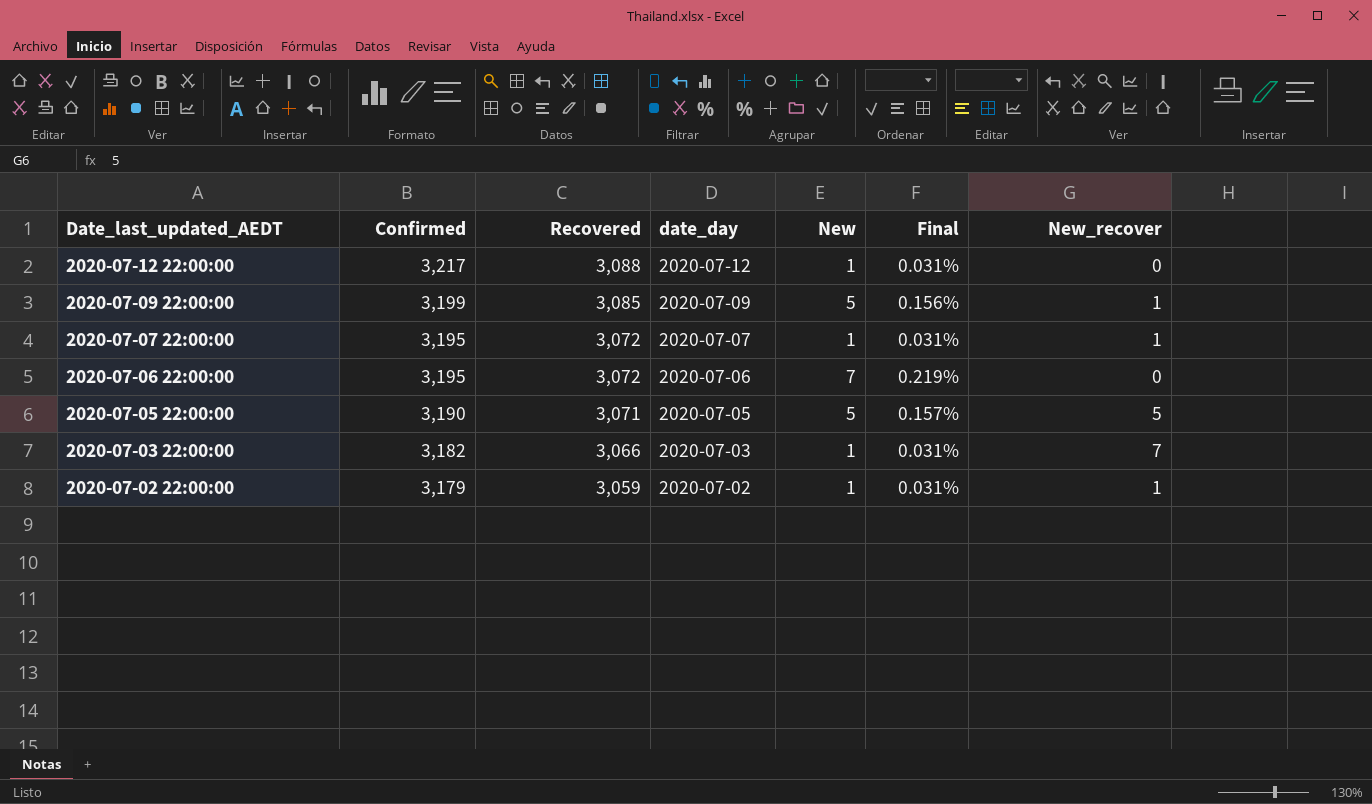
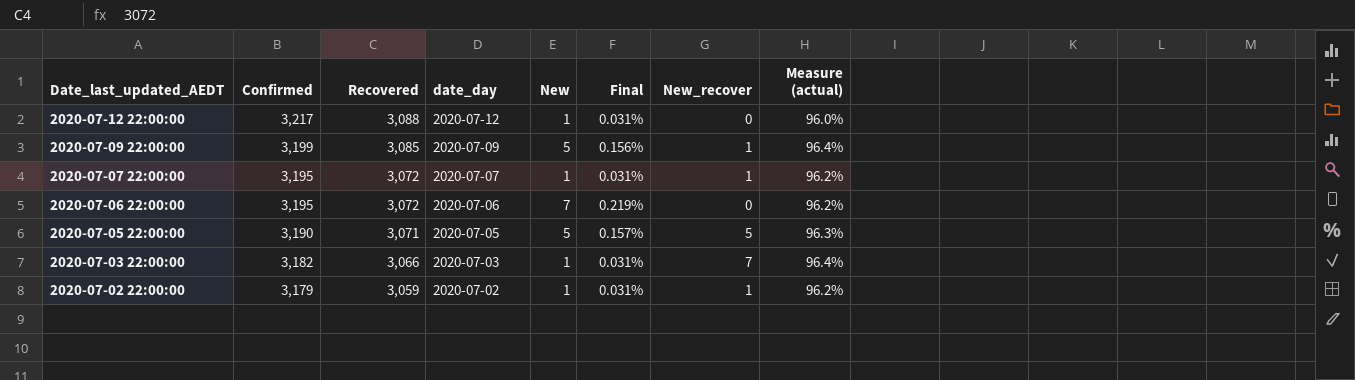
column Measure (actual) | formula: none -> [Recovered] / [Confirmed]

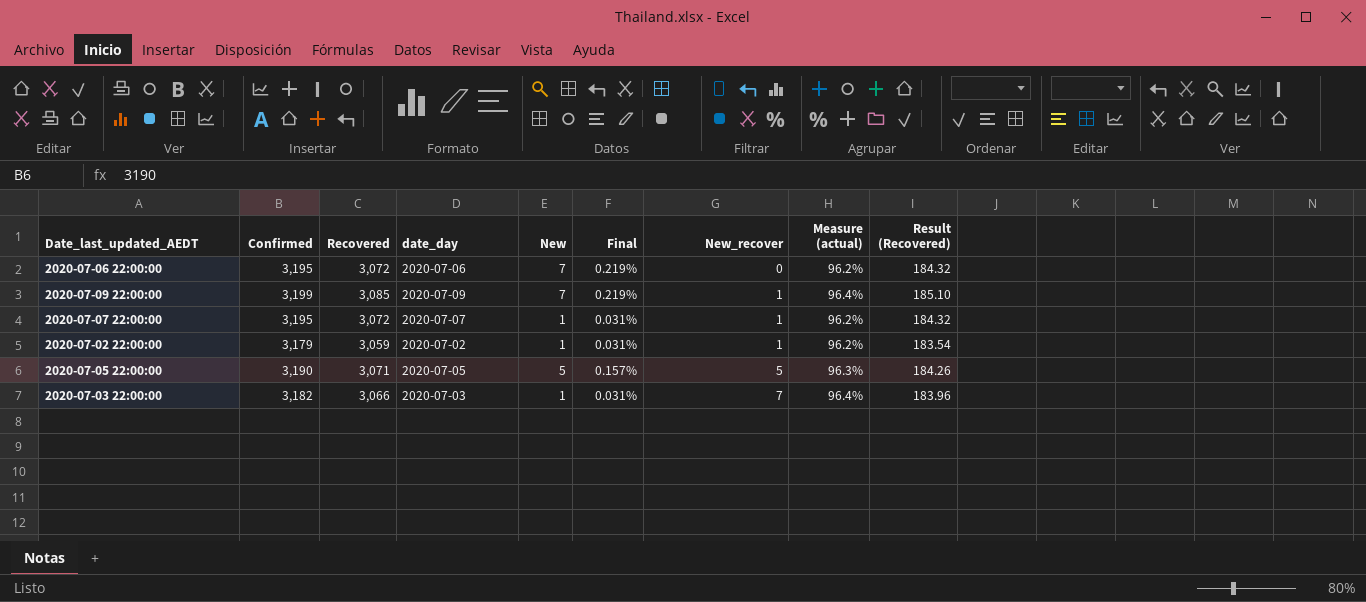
row order: Date_last_updated_AEDT descending -> New_recover ascending
column Result (Recovered) | formula: none -> [Recovered] * 0.06
row 2020-07-12 22:00:00: 3,217 | 3,088 | 2020-07-12 | 1 | 0.031% | 0 | 96.0% -> none
2020-07-09 22:00:00 | New: 5 -> 7
2020-07-09 22:00:00 | Final: 0.156% -> 0.219%

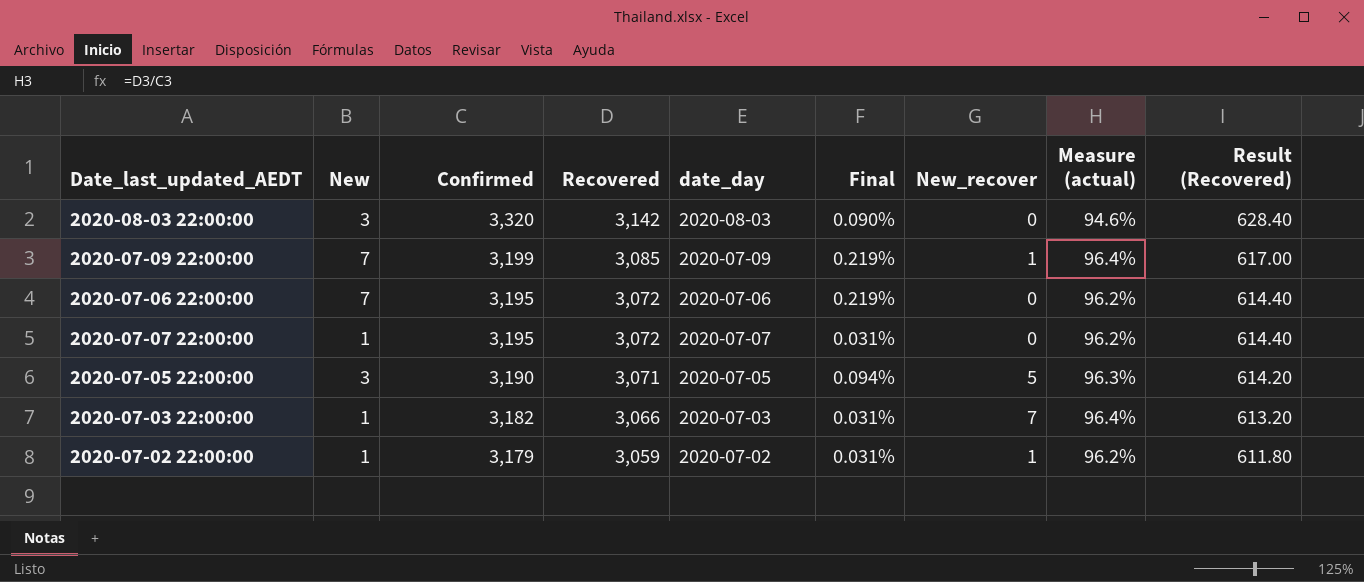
row order: New_recover ascending -> Confirmed descending
column New | position: 5 -> 2
column Result (Recovered) | formula: [Recovered] * 0.06 -> [Recovered] * 0.2
row 2020-08-03 22:00:00: none -> 3 | 3,320 | 3,142 | 2020-08-03 | 0.090% | 0 | 94.6% | 628.40
2020-07-07 22:00:00 | New_recover: 1 -> 0
2020-07-05 22:00:00 | New: 5 -> 3
2020-07-05 22:00:00 | Final: 0.157% -> 0.094%

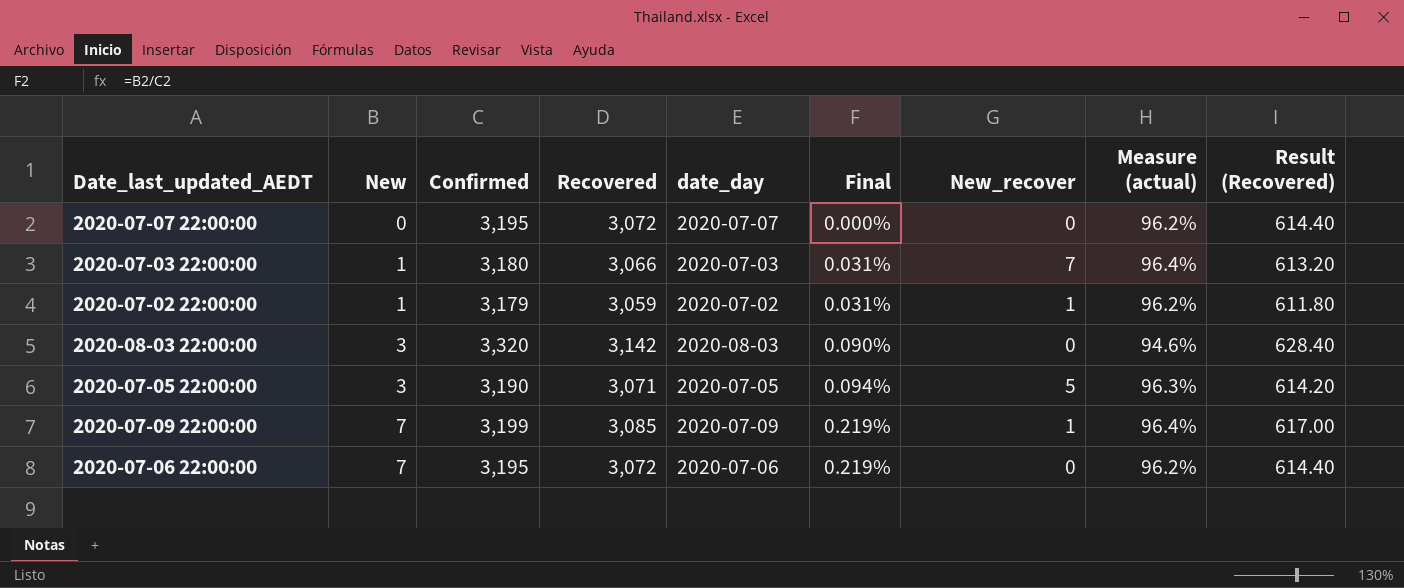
row order: Confirmed descending -> New ascending
2020-07-07 22:00:00 | New: 1 -> 0
2020-07-07 22:00:00 | Final: 0.031% -> 0.000%
2020-07-03 22:00:00 | Confirmed: 3,182 -> 3,180

